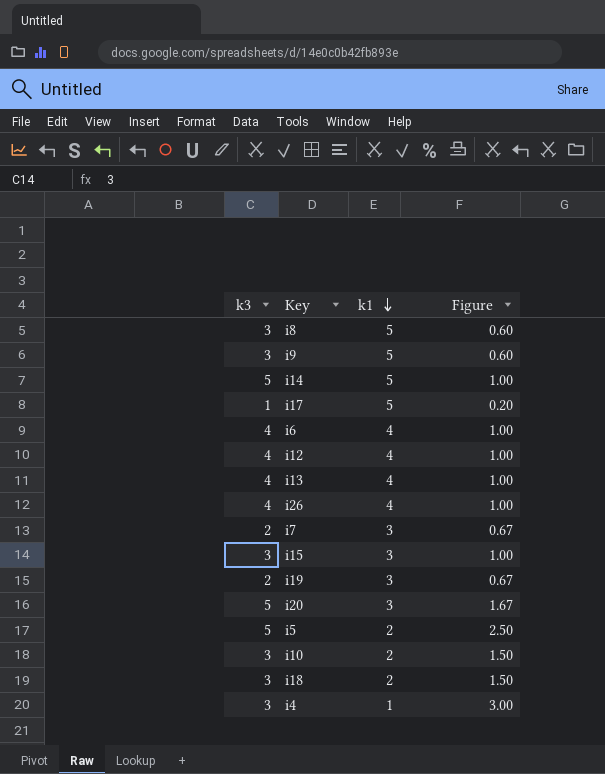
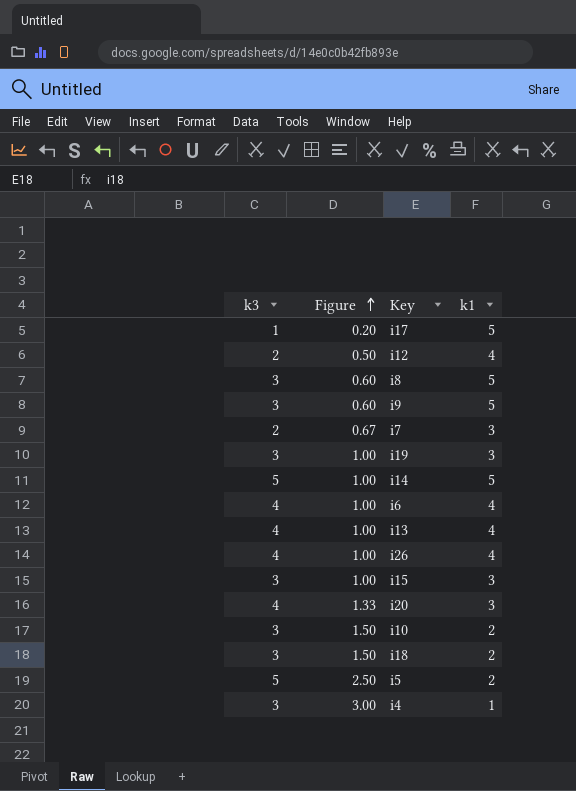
row order: k1 descending -> Figure ascending
column Figure | position: 4 -> 2
i12 | k3: 4 -> 2
i12 | Figure: 1.00 -> 0.50
i19 | k3: 2 -> 3
i19 | Figure: 0.67 -> 1.00
i20 | k3: 5 -> 4
i20 | Figure: 1.67 -> 1.33

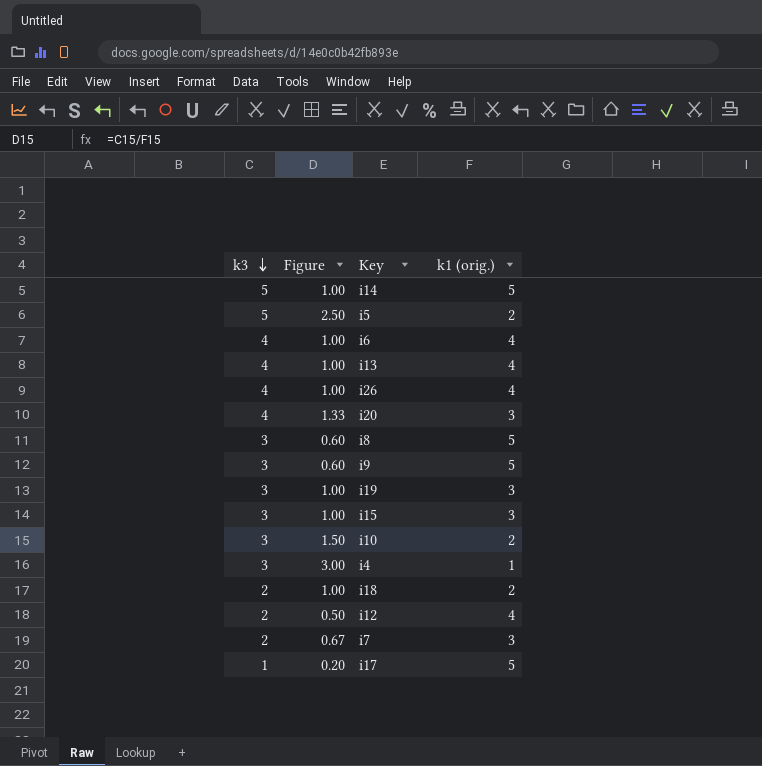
row order: Figure ascending -> k3 descending
column name: k1 -> k1 (orig.)
i18 | k3: 3 -> 2
i18 | Figure: 1.50 -> 1.00

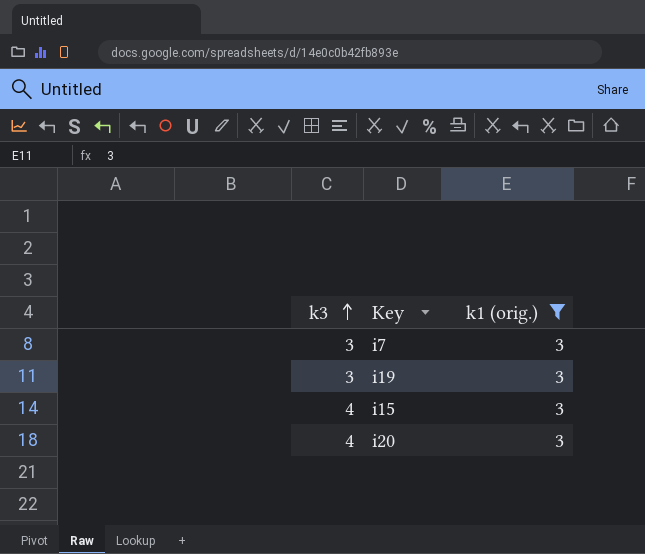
filter: none -> k1 (orig.) = 3
row order: k3 descending -> k3 ascending
column Figure | formula: [k3] / [k1 (orig.)] -> none
i7 | k3: 2 -> 3
i15 | k3: 3 -> 4

